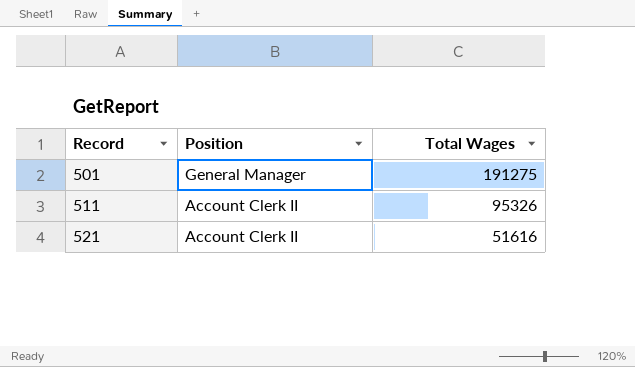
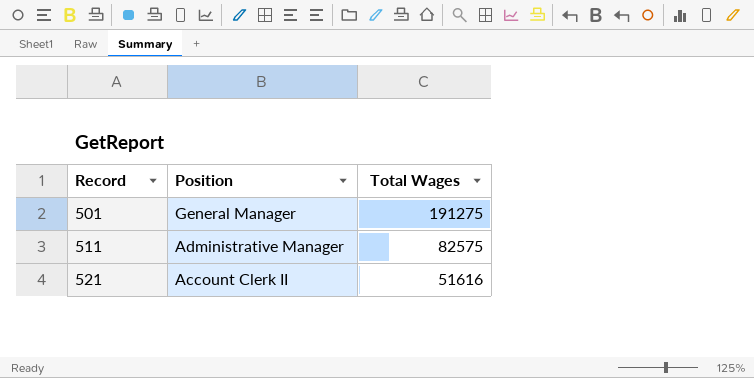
511 | Position: Account Clerk II -> Administrative Manager
511 | Total Wages: 95326 -> 82575

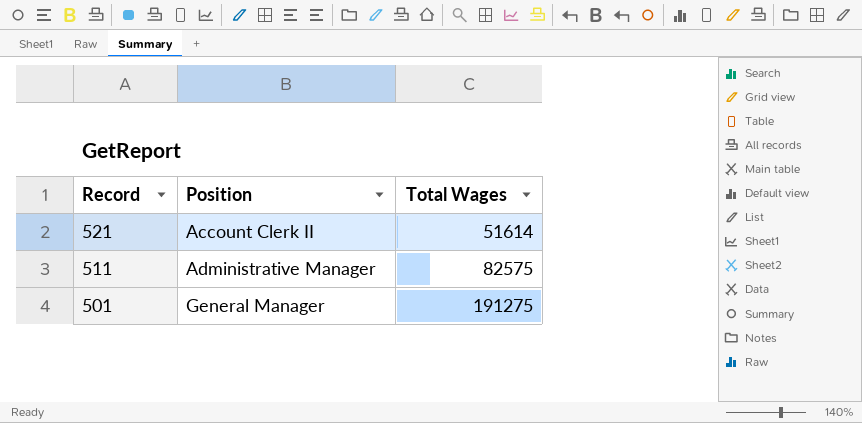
row order: Record ascending -> Record descending
521 | Total Wages: 51616 -> 51614

